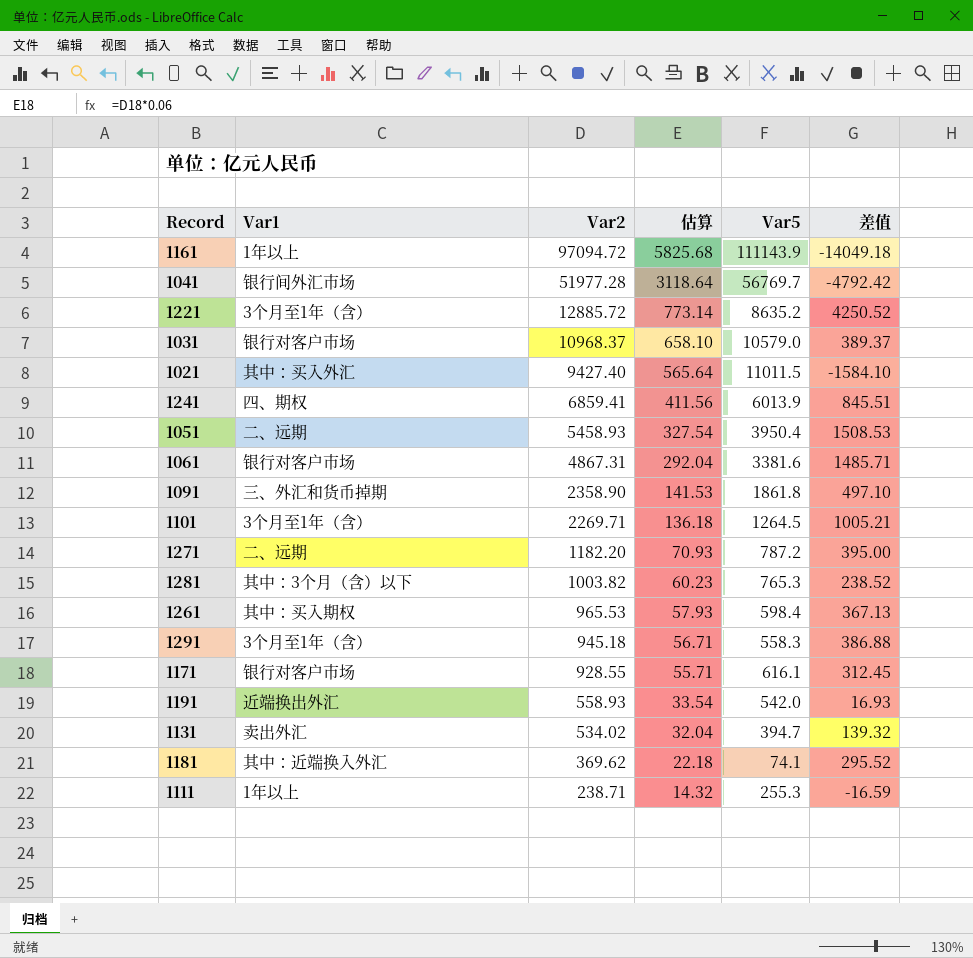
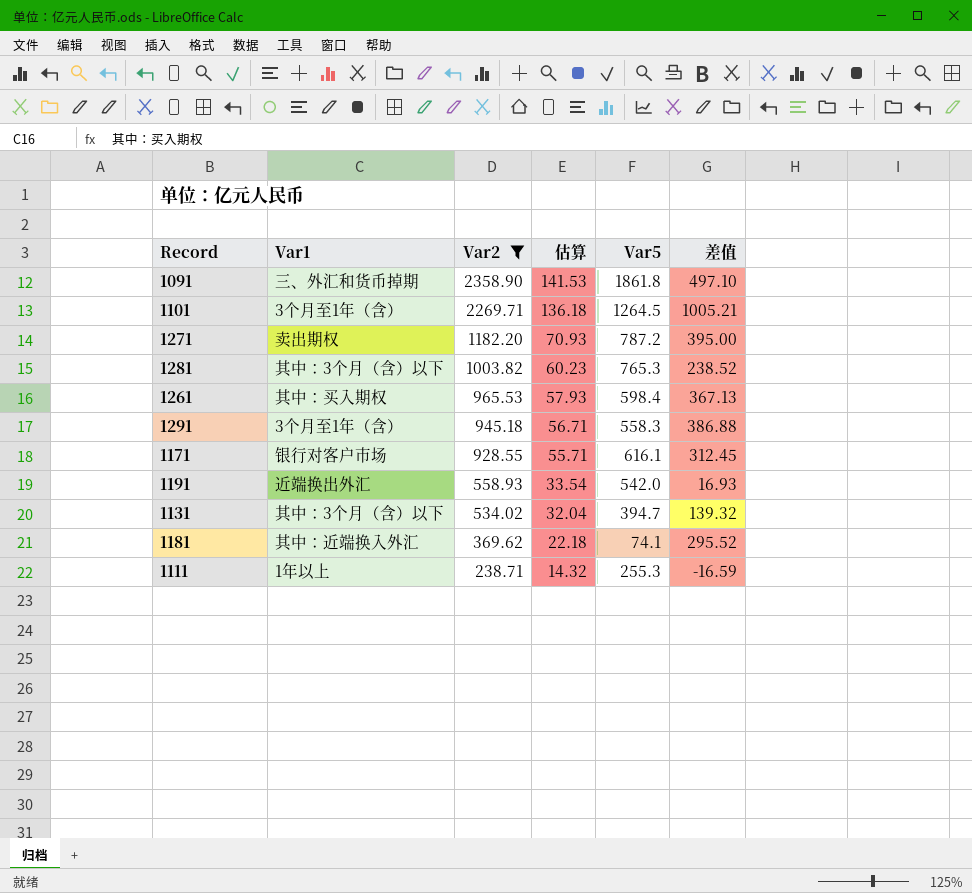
filter: none -> Var2 <= 2358.90
1271 | Var1: 二、远期 -> 卖出期权
1131 | Var1: 卖出外汇 -> 其中：3个月（含）以下

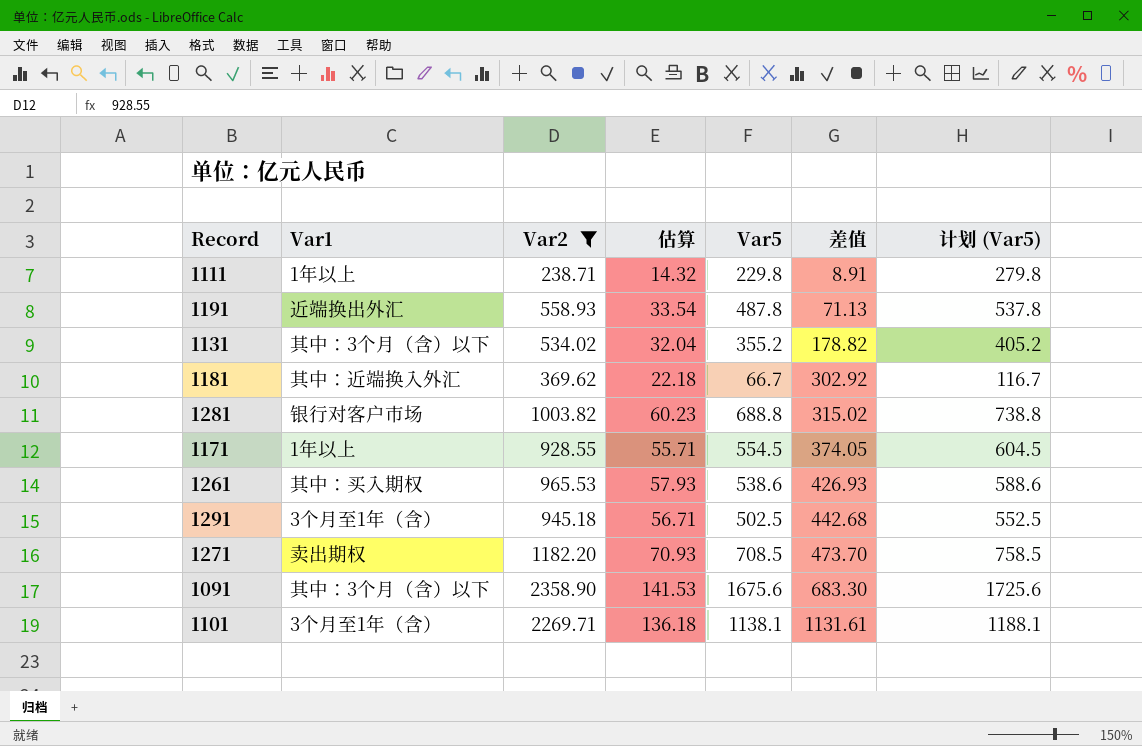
row order: Var2 descending -> 差值 ascending
column 计划 (Var5) | formula: none -> [Var5] + 50
1111 | Var5: 255.3 -> 229.8
1111 | 差值: -16.59 -> 8.91
1191 | Var5: 542.0 -> 487.8
1191 | 差值: 16.93 -> 71.13
1131 | Var5: 394.7 -> 355.2
1131 | 差值: 139.32 -> 178.82
1181 | Var5: 74.1 -> 66.7
1181 | 差值: 295.52 -> 302.92
1281 | Var1: 其中：3个月（含）以下 -> 银行对客户市场
1281 | Var5: 765.3 -> 688.8
1281 | 差值: 238.52 -> 315.02
1171 | Var1: 银行对客户市场 -> 1年以上
1171 | Var5: 616.1 -> 554.5
1171 | 差值: 312.45 -> 374.05
1261 | Var5: 598.4 -> 538.6
1261 | 差值: 367.13 -> 426.93
1291 | Var5: 558.3 -> 502.5
1291 | 差值: 386.88 -> 442.68
1271 | Var5: 787.2 -> 708.5
1271 | 差值: 395.00 -> 473.70
1091 | Var1: 三、外汇和货币掉期 -> 其中：3个月（含）以下
1091 | Var5: 1861.8 -> 1675.6
1091 | 差值: 497.10 -> 683.30
1101 | Var5: 1264.5 -> 1138.1
1101 | 差值: 1005.21 -> 1131.61

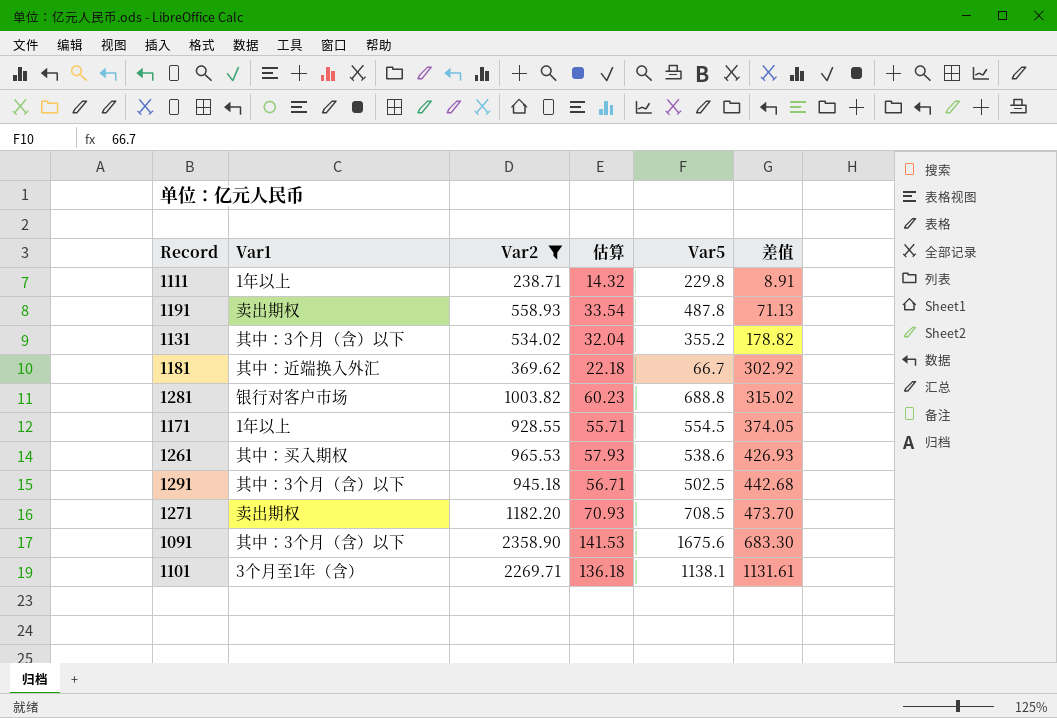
column 计划 (Var5) | formula: [Var5] + 50 -> none
1191 | Var1: 近端换出外汇 -> 卖出期权
1291 | Var1: 3个月至1年（含） -> 其中：3个月（含）以下

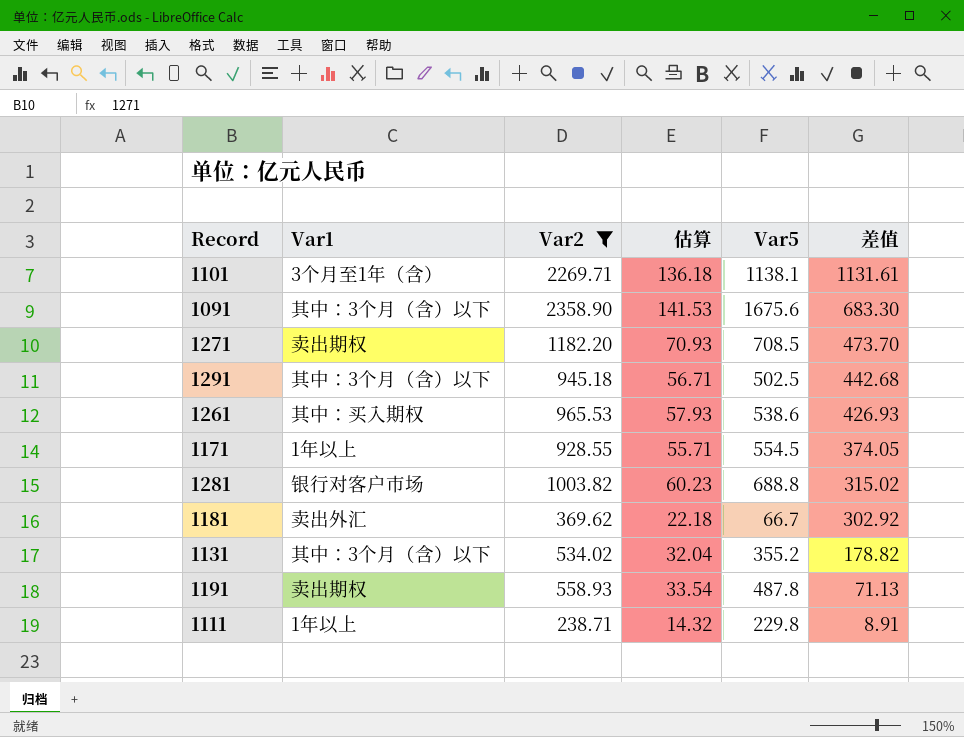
row order: 差值 ascending -> 差值 descending
1181 | Var1: 其中：近端换入外汇 -> 卖出外汇

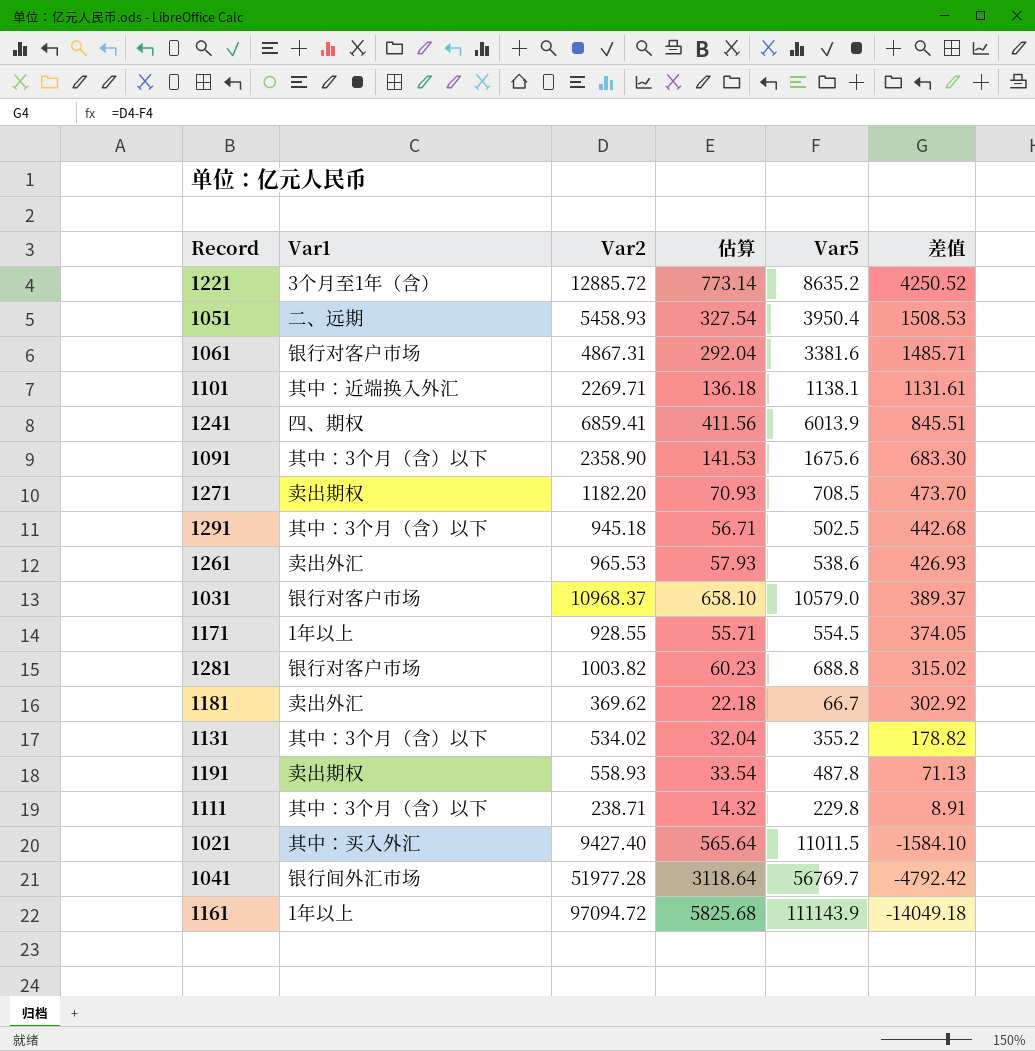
filter: Var2 <= 2358.90 -> none
1101 | Var1: 3个月至1年（含） -> 其中：近端换入外汇
1261 | Var1: 其中：买入期权 -> 卖出外汇
1111 | Var1: 1年以上 -> 其中：3个月（含）以下

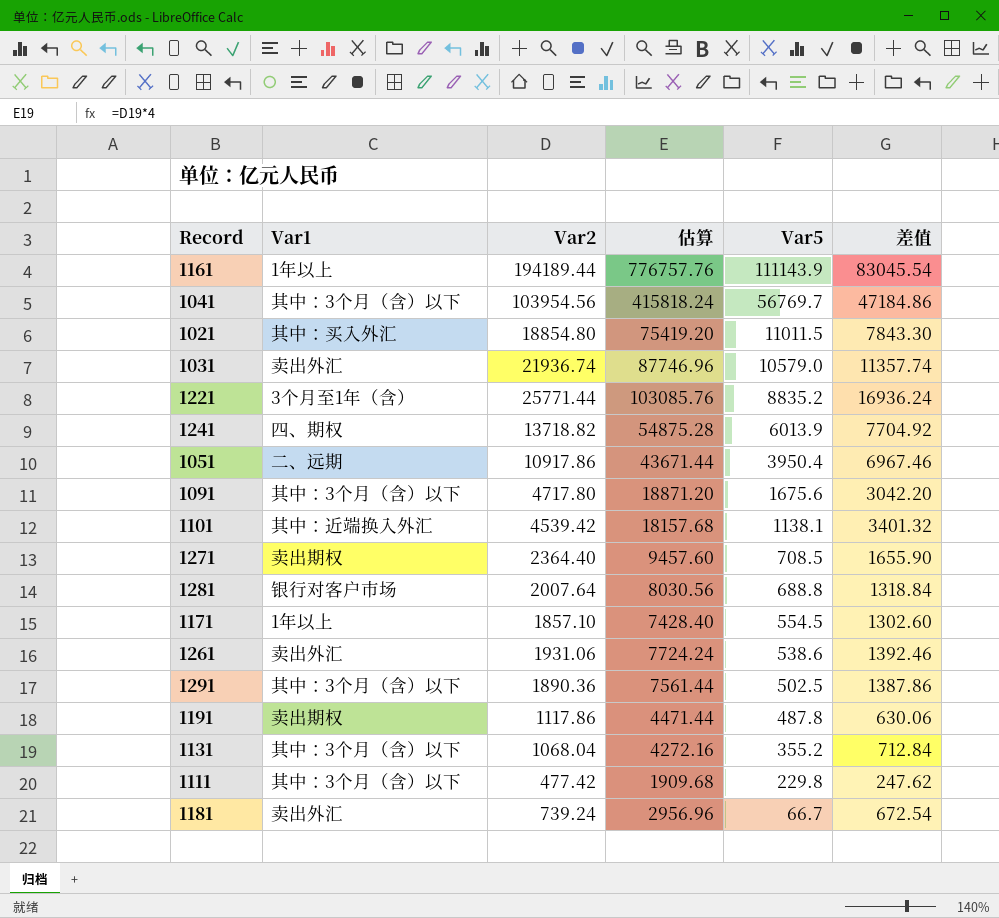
row order: 差值 descending -> Var5 descending
column 估算 | formula: [Var2] * 0.06 -> [Var2] * 4
row 1061: 银行对客户市场 | 4867.31 | 292.04 | 3381.6 | 1485.71 -> none
1161 | Var2: 97094.72 -> 194189.44
1161 | 差值: -14049.18 -> 83045.54
1041 | Var1: 银行间外汇市场 -> 其中：3个月（含）以下
1041 | Var2: 51977.28 -> 103954.56
1041 | 差值: -4792.42 -> 47184.86
1021 | Var2: 9427.40 -> 18854.80
1021 | 差值: -1584.10 -> 7843.30
1031 | Var1: 银行对客户市场 -> 卖出外汇
1031 | Var2: 10968.37 -> 21936.74
1031 | 差值: 389.37 -> 11357.74
1221 | Var2: 12885.72 -> 25771.44
1221 | Var5: 8635.2 -> 8835.2
1221 | 差值: 4250.52 -> 16936.24
1241 | Var2: 6859.41 -> 13718.82
1241 | 差值: 845.51 -> 7704.92
1051 | Var2: 5458.93 -> 10917.86
1051 | 差值: 1508.53 -> 6967.46
1091 | Var2: 2358.90 -> 4717.80
1091 | 差值: 683.30 -> 3042.20
1101 | Var2: 2269.71 -> 4539.42
1101 | 差值: 1131.61 -> 3401.32
1271 | Var2: 1182.20 -> 2364.40
1271 | 差值: 473.70 -> 1655.90
1281 | Var2: 1003.82 -> 2007.64
1281 | 差值: 315.02 -> 1318.84
1171 | Var2: 928.55 -> 1857.10
1171 | 差值: 374.05 -> 1302.60
1261 | Var2: 965.53 -> 1931.06
1261 | 差值: 426.93 -> 1392.46
1291 | Var2: 945.18 -> 1890.36
1291 | 差值: 442.68 -> 1387.86
1191 | Var2: 558.93 -> 1117.86
1191 | 差值: 71.13 -> 630.06
1131 | Var2: 534.02 -> 1068.04
1131 | 差值: 178.82 -> 712.84
1111 | Var2: 238.71 -> 477.42
1111 | 差值: 8.91 -> 247.62
1181 | Var2: 369.62 -> 739.24
1181 | 差值: 302.92 -> 672.54

